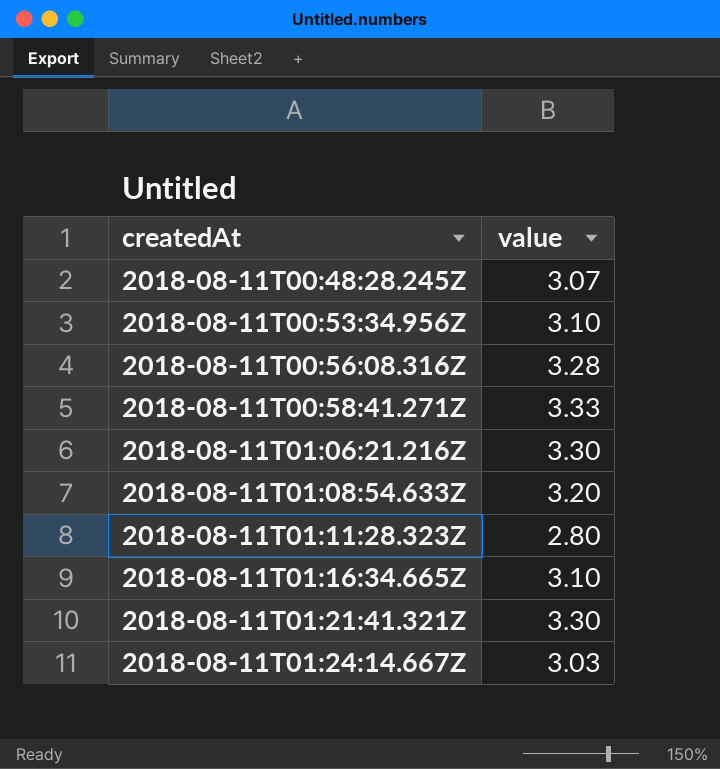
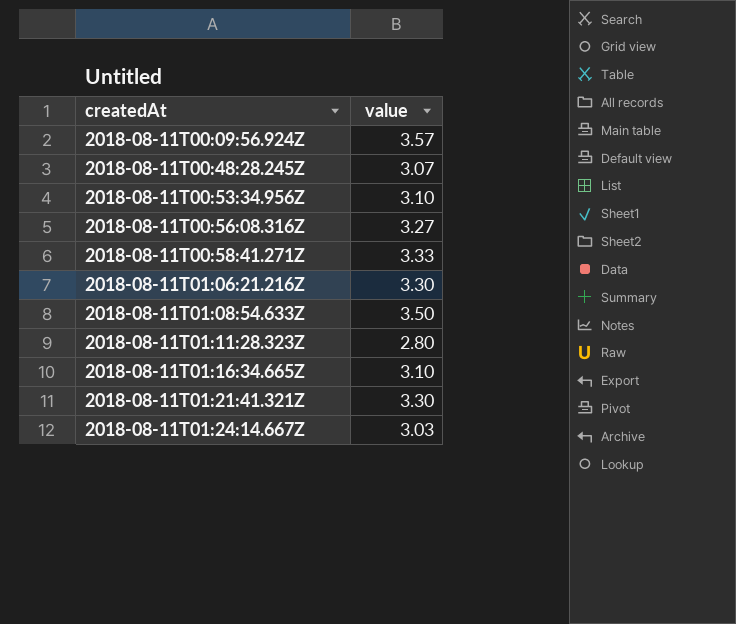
row 2018-08-11T00:09:56.924Z: none -> 3.57
2018-08-11T00:56:08.316Z | value: 3.28 -> 3.27
2018-08-11T01:08:54.633Z | value: 3.20 -> 3.50

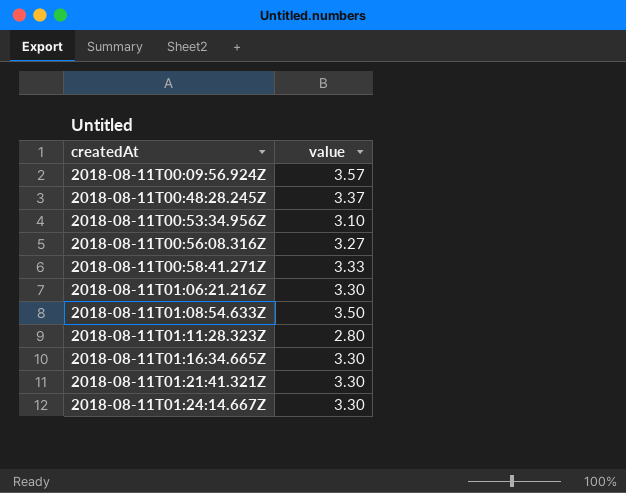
2018-08-11T00:48:28.245Z | value: 3.07 -> 3.37
2018-08-11T01:16:34.665Z | value: 3.10 -> 3.30
2018-08-11T01:24:14.667Z | value: 3.03 -> 3.30

